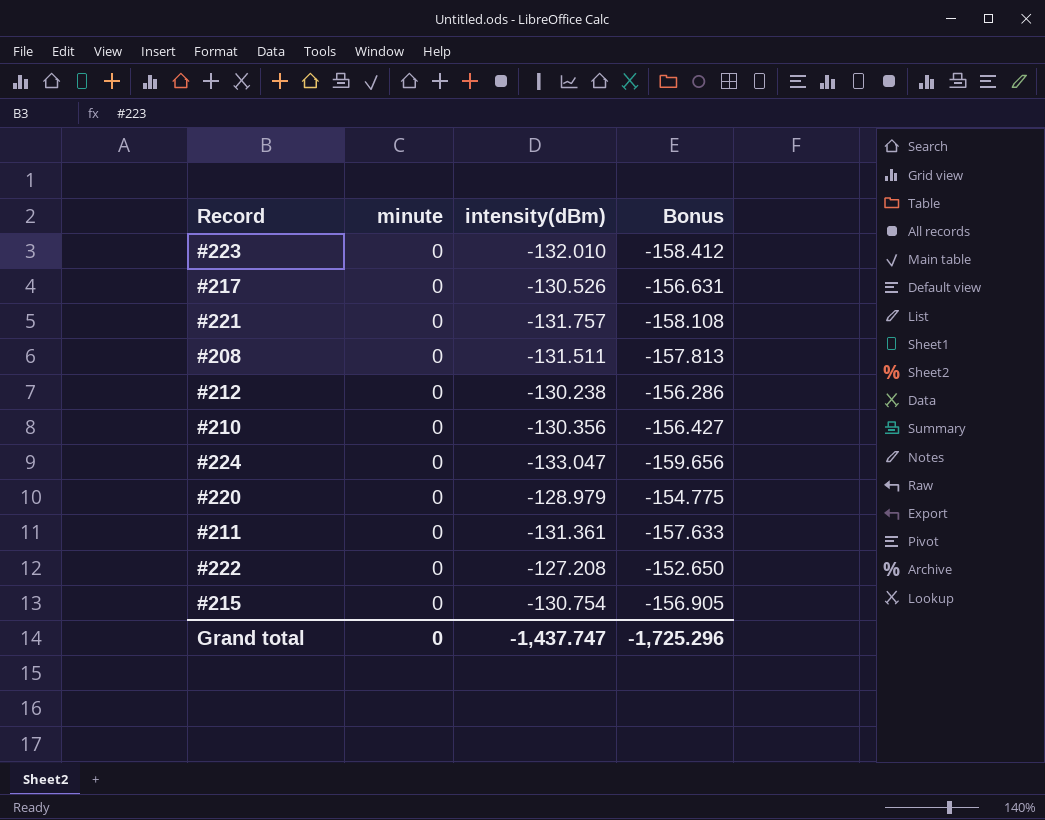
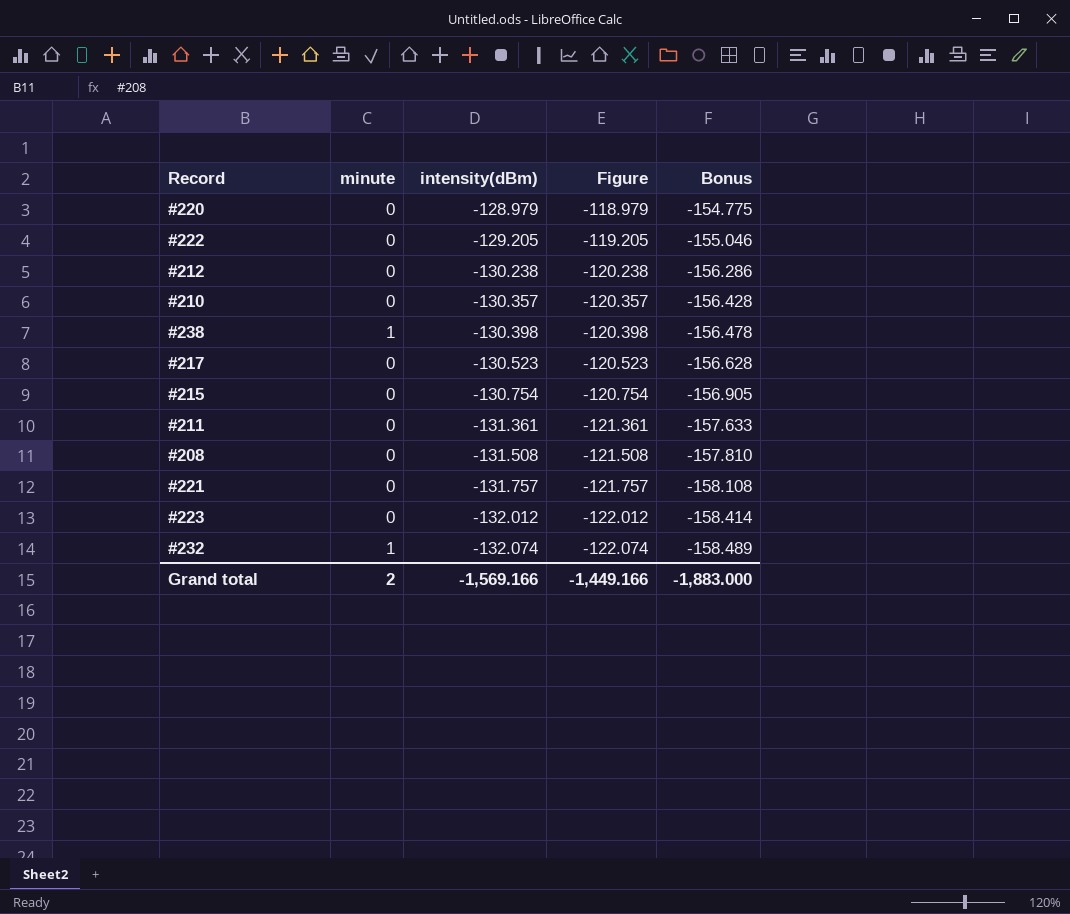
row order: none -> intensity(dBm) descending
column Figure | formula: none -> [intensity(dBm)] + 10
row #224: 0 | -133.047 | -159.656 -> none
#222 | intensity(dBm): -127.208 -> -129.205
#222 | Bonus: -152.650 -> -155.046
#210 | intensity(dBm): -130.356 -> -130.357
#210 | Bonus: -156.427 -> -156.428
row #238: none -> 1 | -130.398 | -120.398 | -156.478
#217 | intensity(dBm): -130.526 -> -130.523
#217 | Bonus: -156.631 -> -156.628
#208 | intensity(dBm): -131.511 -> -131.508
#208 | Bonus: -157.813 -> -157.810
#223 | intensity(dBm): -132.010 -> -132.012
#223 | Bonus: -158.412 -> -158.414
row #232: none -> 1 | -132.074 | -122.074 | -158.489
Grand total | minute: 0 -> 2
Grand total | intensity(dBm): -1,437.747 -> -1,569.166
Grand total | Bonus: -1,725.296 -> -1,883.000

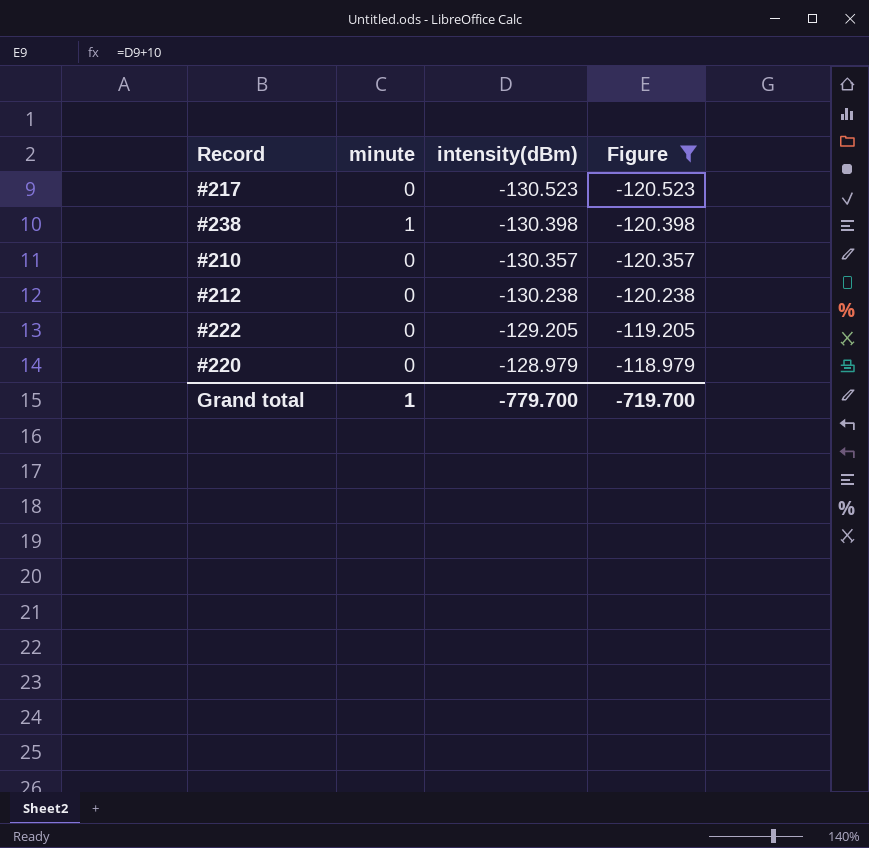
filter: none -> Figure >= -120.523
row order: intensity(dBm) descending -> intensity(dBm) ascending
column Bonus | formula: [intensity(dBm)] * 1.2 -> none
Grand total | minute: 2 -> 1
Grand total | intensity(dBm): -1,569.166 -> -779.700
Grand total | Figure: -1,449.166 -> -719.700

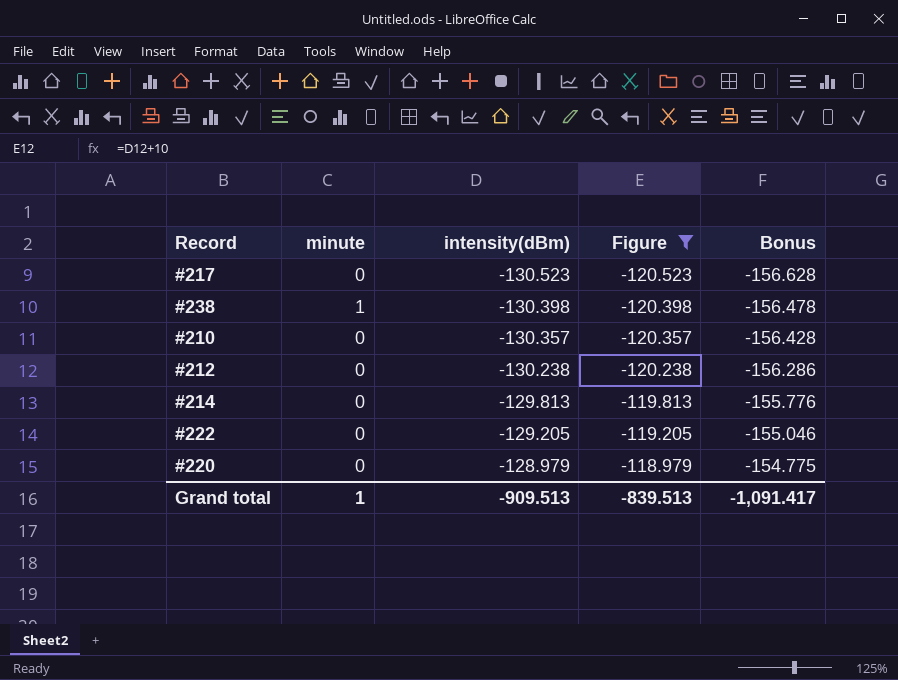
column Bonus | formula: none -> [intensity(dBm)] * 1.2
row #214: none -> 0 | -129.813 | -119.813 | -155.776
Grand total | intensity(dBm): -779.700 -> -909.513
Grand total | Figure: -719.700 -> -839.513

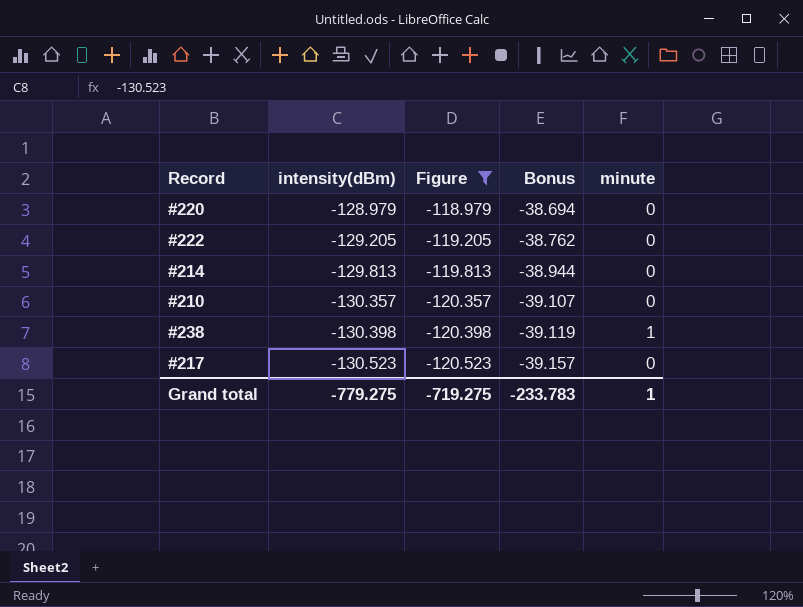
row order: intensity(dBm) ascending -> intensity(dBm) descending
column Bonus | formula: [intensity(dBm)] * 1.2 -> [intensity(dBm)] * 0.3
column minute | position: 2 -> 5
row #212: 0 | -130.238 | -120.238 | -156.286 -> none
Grand total | intensity(dBm): -909.513 -> -779.275
Grand total | Figure: -839.513 -> -719.275
Grand total | Bonus: -1,091.417 -> -233.783

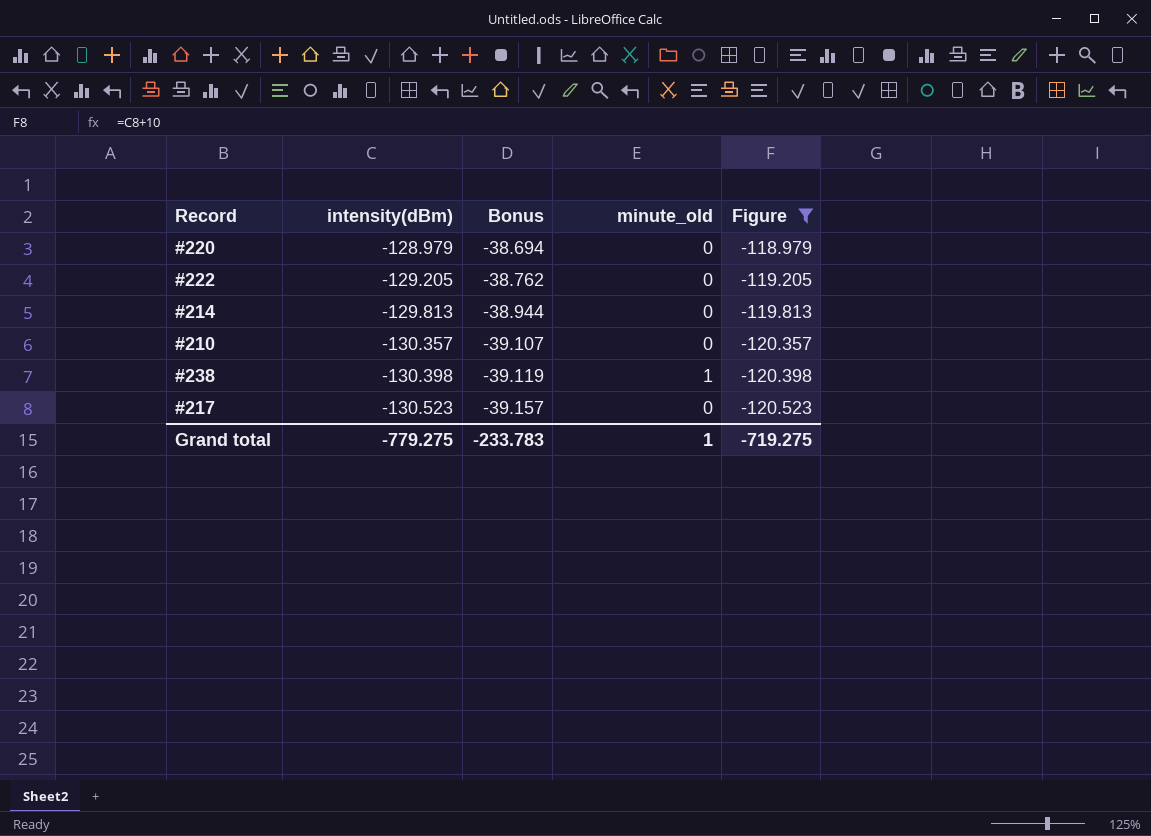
column name: minute -> minute_old
column Figure | position: 3 -> 5

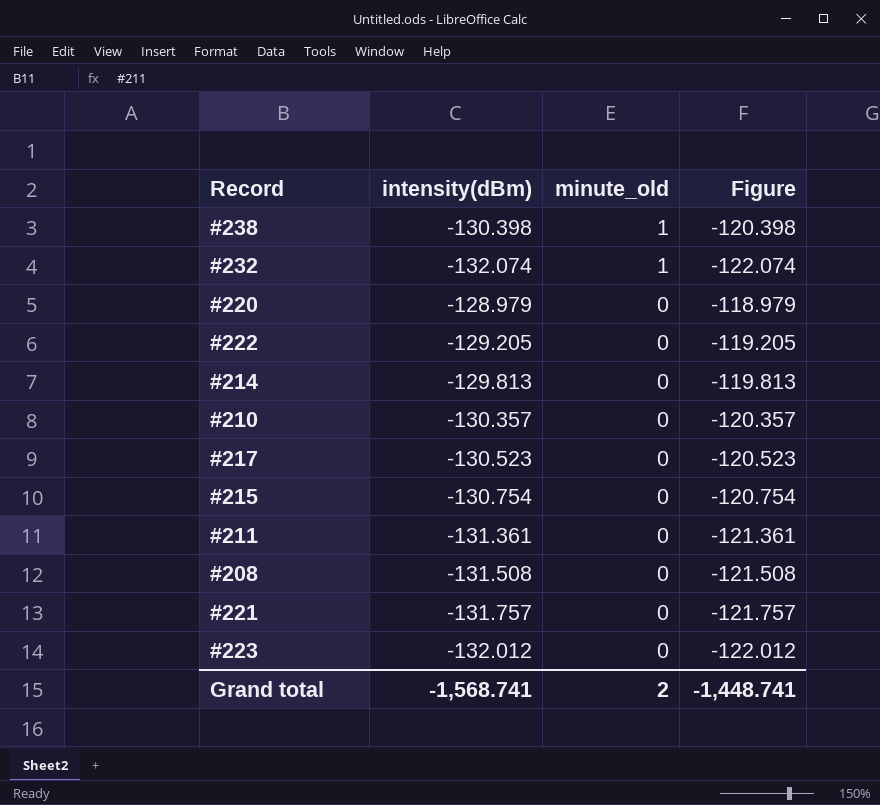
filter: Figure >= -120.523 -> none
row order: intensity(dBm) descending -> minute_old descending
column Bonus | formula: [intensity(dBm)] * 0.3 -> none
Grand total | intensity(dBm): -779.275 -> -1,568.741
Grand total | minute_old: 1 -> 2
Grand total | Figure: -719.275 -> -1,448.741

